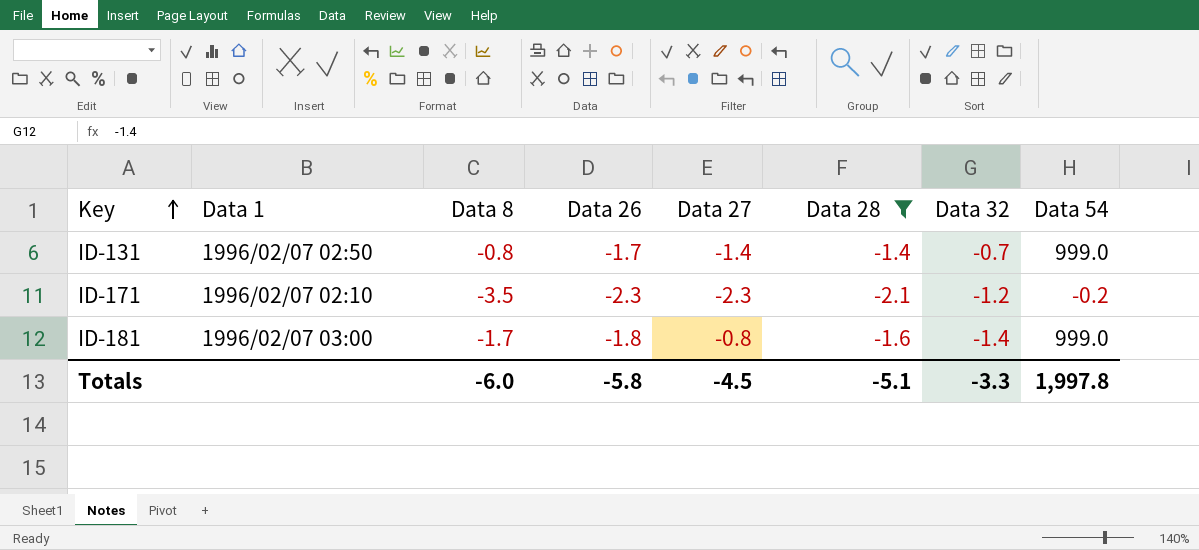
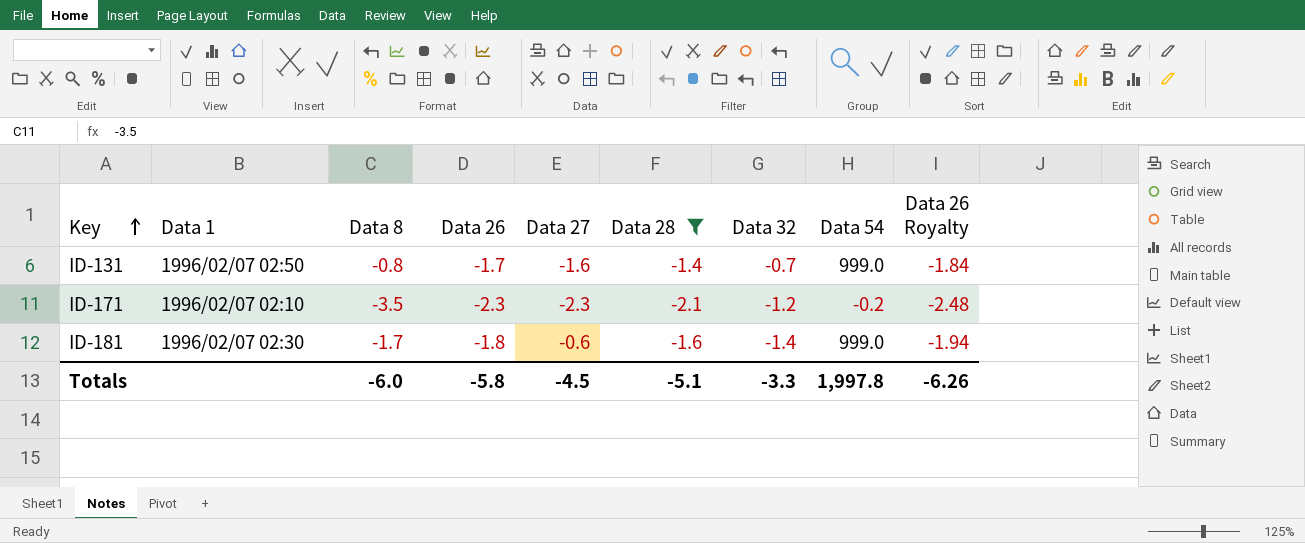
column Data 26 Royalty | formula: none -> [Data 26] * 1.08
ID-131 | Data 27: -1.4 -> -1.6
ID-181 | Data 1: 1996/02/07 03:00 -> 1996/02/07 02:30
ID-181 | Data 27: -0.8 -> -0.6

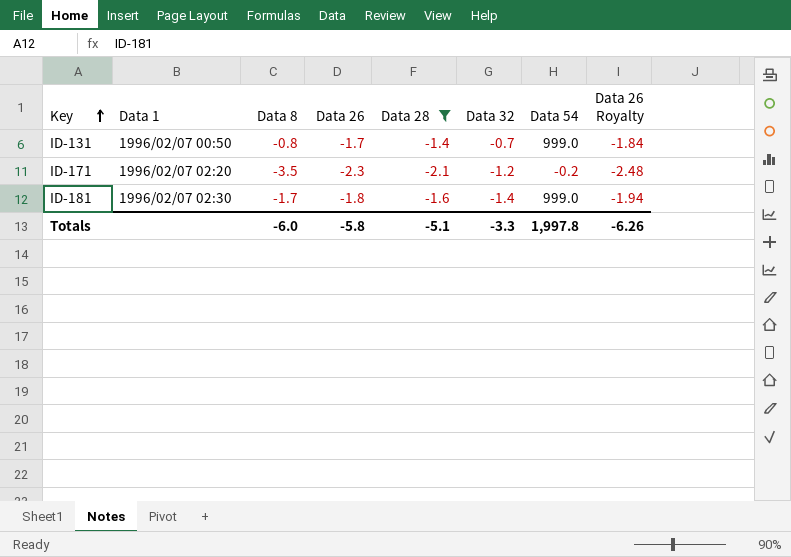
column Data 27 | position: 5 -> none
ID-131 | Data 1: 1996/02/07 02:50 -> 1996/02/07 00:50
ID-171 | Data 1: 1996/02/07 02:10 -> 1996/02/07 02:20

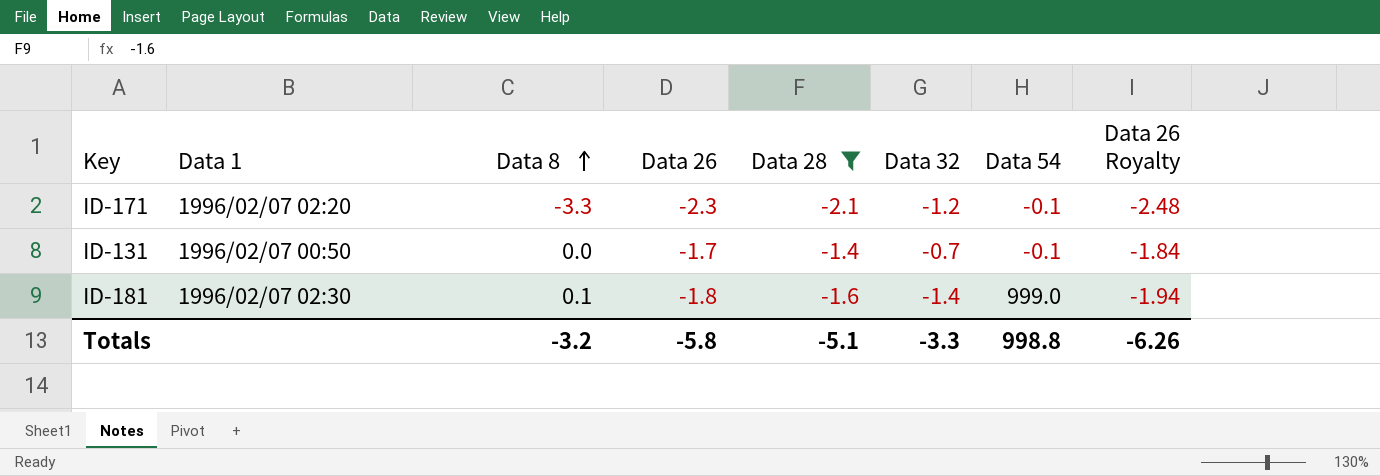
row order: Key ascending -> Data 8 ascending
ID-171 | Data 8: -3.5 -> -3.3
ID-171 | Data 54: -0.2 -> -0.1
ID-131 | Data 8: -0.8 -> 0.0
ID-131 | Data 54: 999.0 -> -0.1
ID-181 | Data 8: -1.7 -> 0.1
Totals | Data 8: -6.0 -> -3.2
Totals | Data 54: 1,997.8 -> 998.8

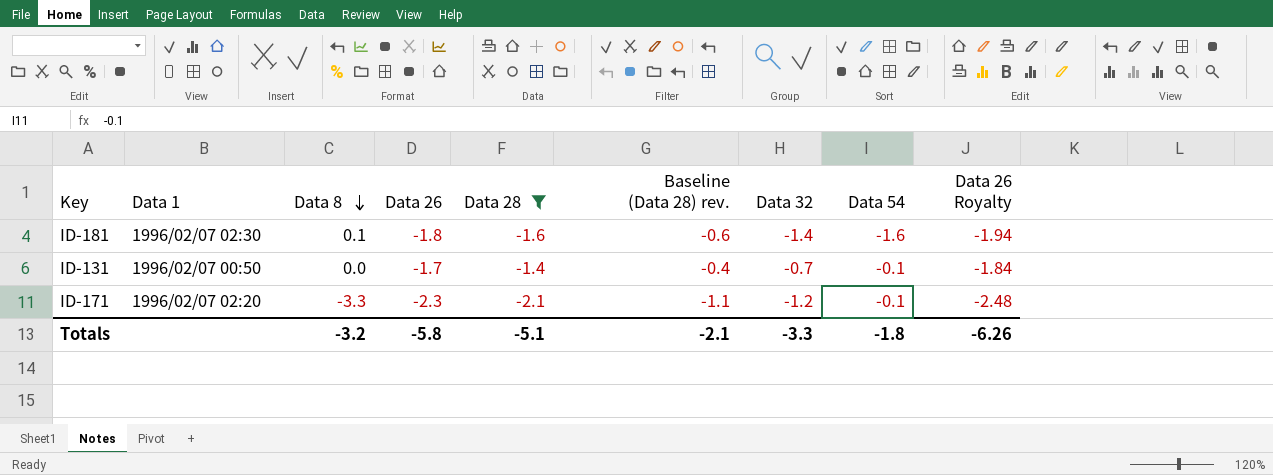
row order: Data 8 ascending -> Data 8 descending
column Baseline (Data 28) rev. | formula: none -> [Data 28] + 1
ID-181 | Data 54: 999.0 -> -1.6
Totals | Data 54: 998.8 -> -1.8

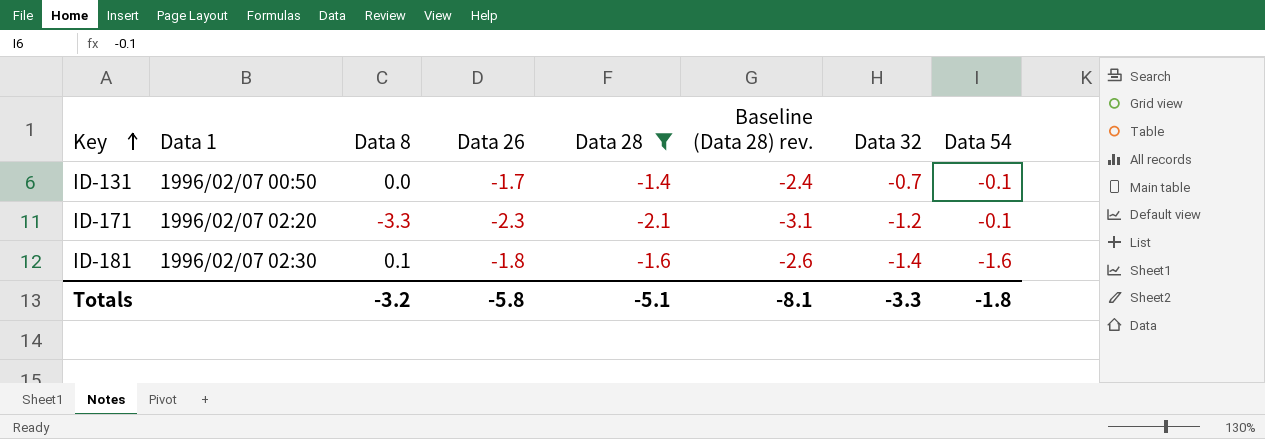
row order: Data 8 descending -> Key ascending
column Data 26 Royalty | formula: [Data 26] * 1.08 -> none
column Baseline (Data 28) rev. | formula: [Data 28] + 1 -> [Data 28] - 1
Totals | Baseline (Data 28) rev.: -2.1 -> -8.1

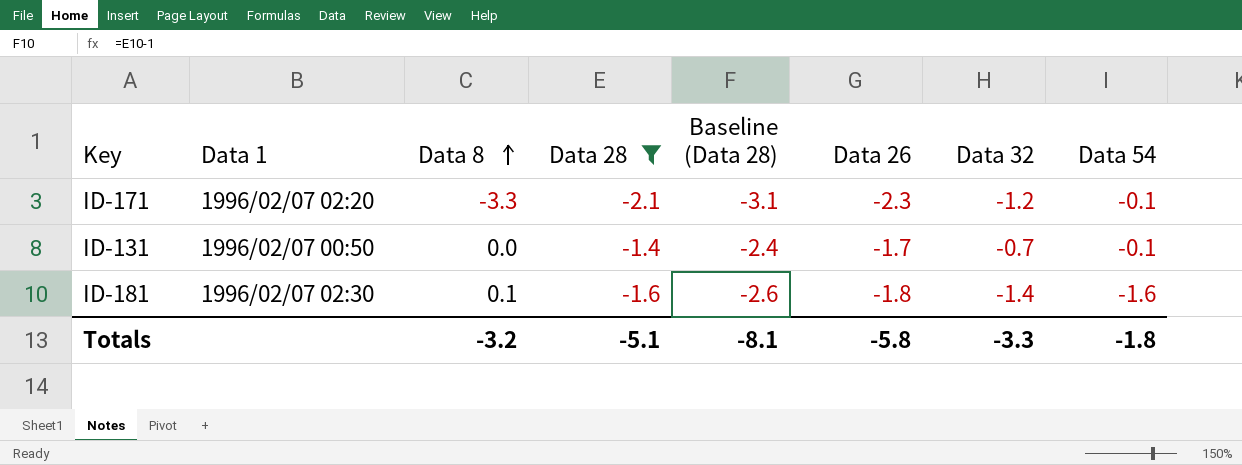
row order: Key ascending -> Data 8 ascending
column name: Baseline (Data 28) rev. -> Baseline (Data 28)
column Data 26 | position: 4 -> 6

